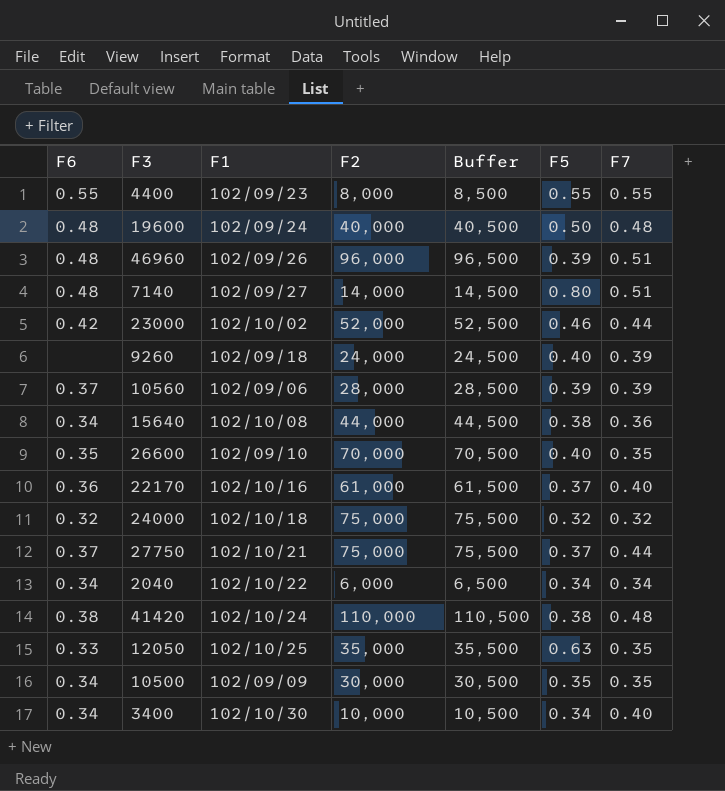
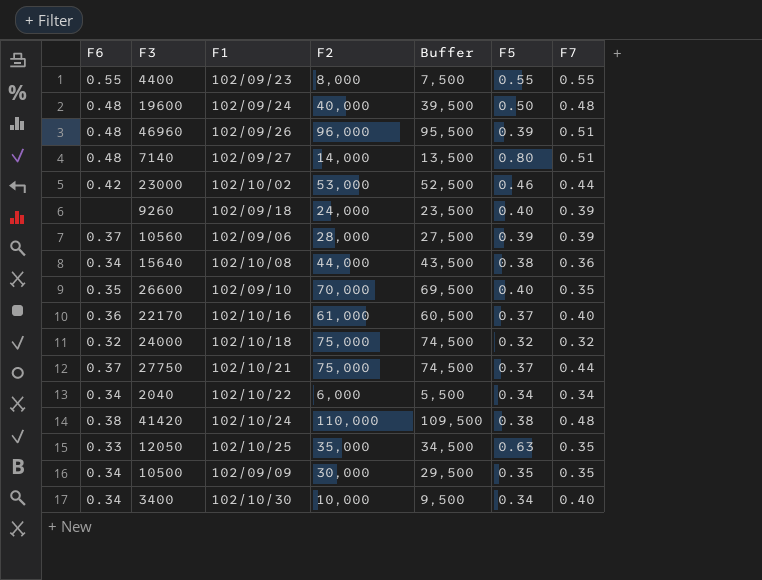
column Buffer | formula: [F2] + 500 -> [F2] - 500
23000 | F2: 52,000 -> 53,000

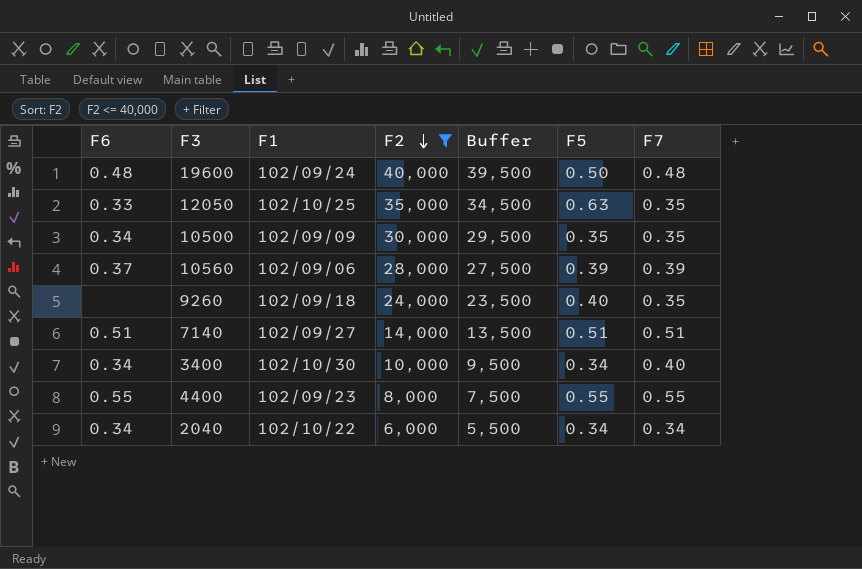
filter: none -> F2 <= 40,000
row order: none -> F2 descending
9260 | F7: 0.39 -> 0.35
7140 | F6: 0.48 -> 0.51
7140 | F5: 0.80 -> 0.51

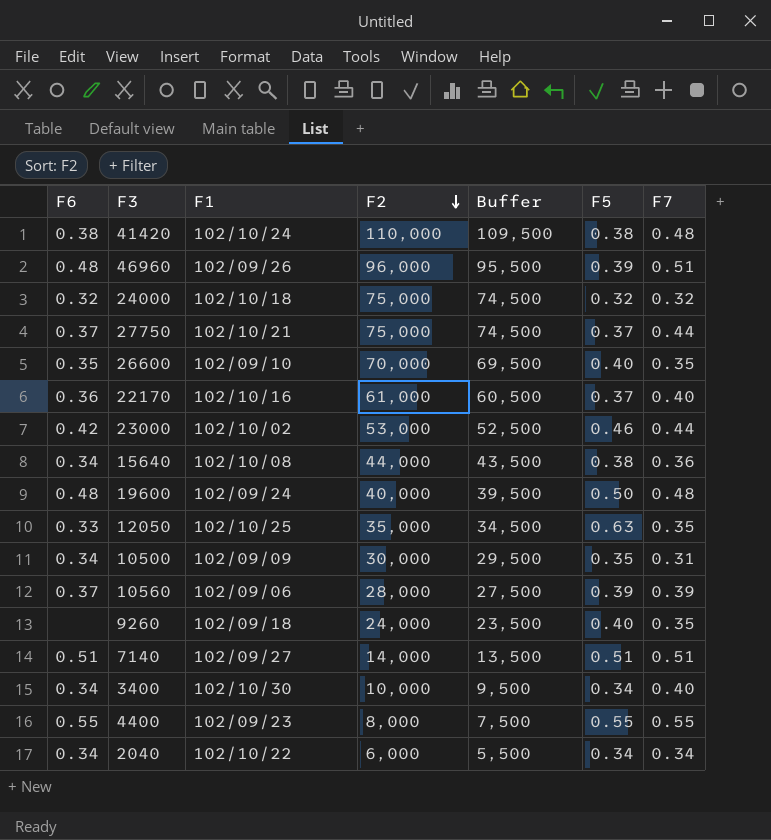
filter: F2 <= 40,000 -> none
10500 | F7: 0.35 -> 0.31

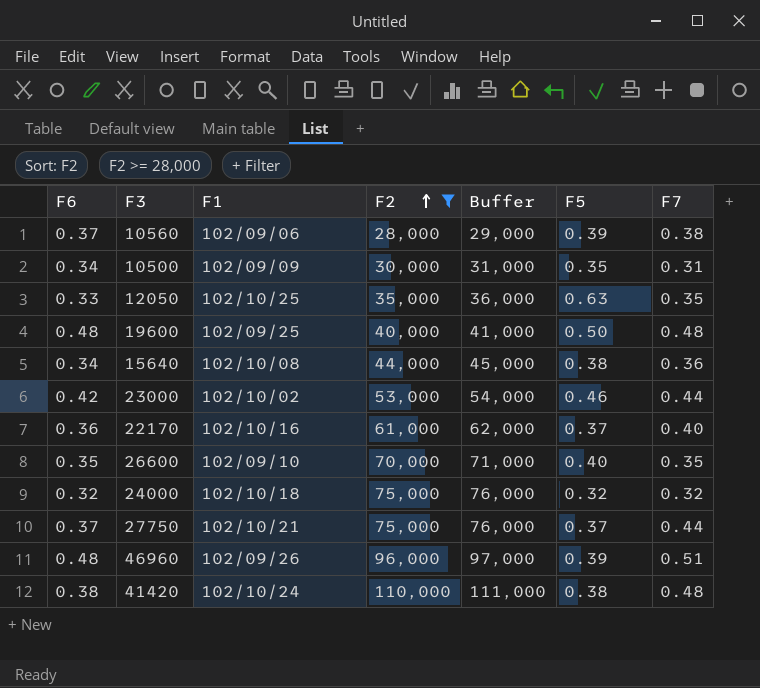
filter: none -> F2 >= 28,000
row order: F2 descending -> F2 ascending
column Buffer | formula: [F2] - 500 -> [F2] + 1000
10560 | F7: 0.39 -> 0.38
19600 | F1: 102/09/24 -> 102/09/25

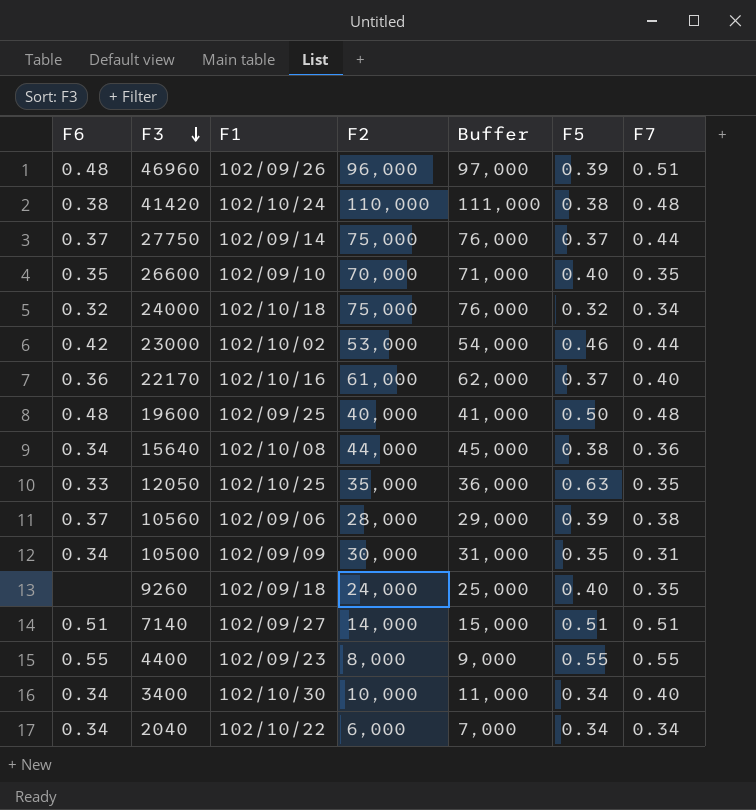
filter: F2 >= 28,000 -> none
row order: F2 ascending -> F3 descending
27750 | F1: 102/10/21 -> 102/09/14
24000 | F7: 0.32 -> 0.34

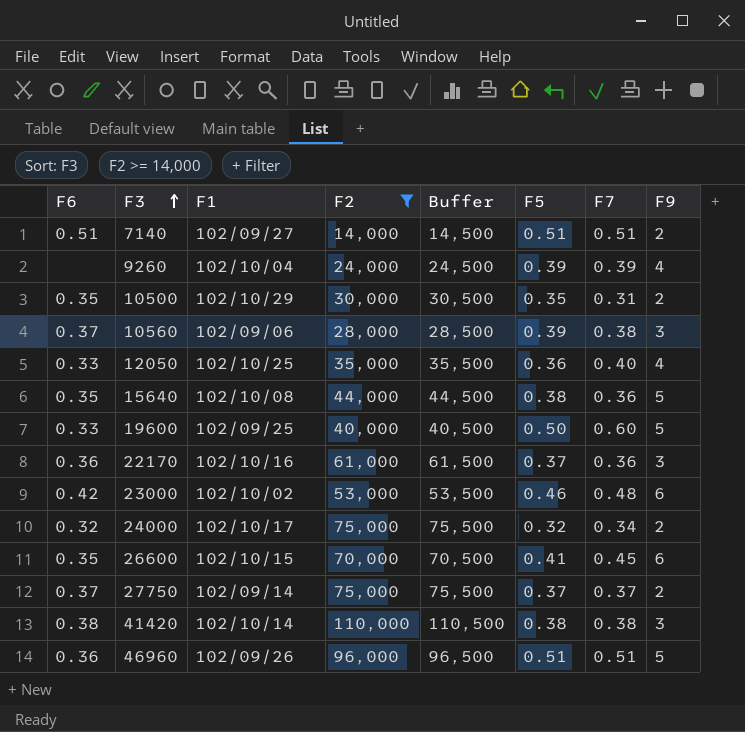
filter: none -> F2 >= 14,000
row order: F3 descending -> F3 ascending
column Buffer | formula: [F2] + 1000 -> [F2] + 500
column F9 | position: none -> 8
9260 | F1: 102/09/18 -> 102/10/04
9260 | F5: 0.40 -> 0.39
9260 | F7: 0.35 -> 0.39
10500 | F6: 0.34 -> 0.35
10500 | F1: 102/09/09 -> 102/10/29
12050 | F5: 0.63 -> 0.36
12050 | F7: 0.35 -> 0.40
15640 | F6: 0.34 -> 0.35
19600 | F6: 0.48 -> 0.33
19600 | F7: 0.48 -> 0.60
22170 | F7: 0.40 -> 0.36
23000 | F7: 0.44 -> 0.48
24000 | F1: 102/10/18 -> 102/10/17
26600 | F1: 102/09/10 -> 102/10/15
26600 | F5: 0.40 -> 0.41
26600 | F7: 0.35 -> 0.45
27750 | F7: 0.44 -> 0.37
41420 | F1: 102/10/24 -> 102/10/14
41420 | F7: 0.48 -> 0.38
46960 | F6: 0.48 -> 0.36
46960 | F5: 0.39 -> 0.51

